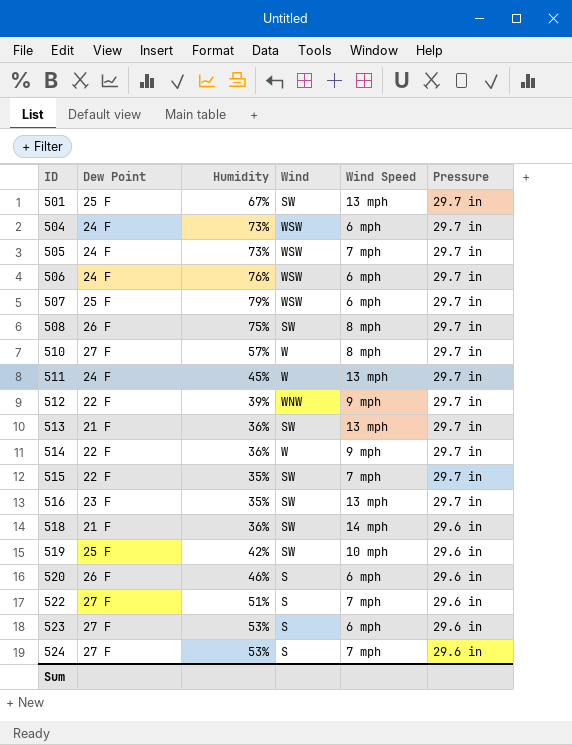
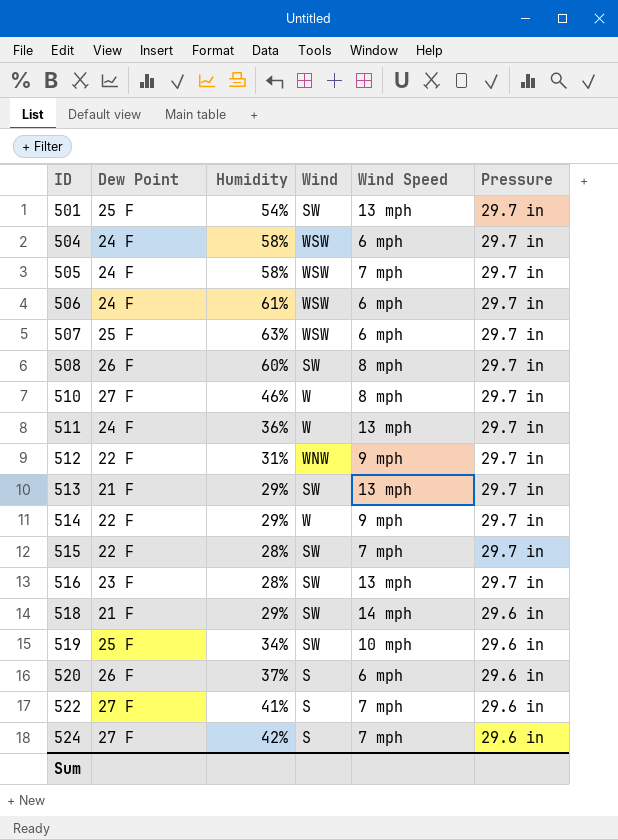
row 523: 27 F | 53% | S | 6 mph | 29.6 in -> none
501 | Humidity: 67% -> 54%
504 | Humidity: 73% -> 58%
505 | Humidity: 73% -> 58%
506 | Humidity: 76% -> 61%
507 | Humidity: 79% -> 63%
508 | Humidity: 75% -> 60%
510 | Humidity: 57% -> 46%
511 | Humidity: 45% -> 36%
512 | Humidity: 39% -> 31%
513 | Humidity: 36% -> 29%
514 | Humidity: 36% -> 29%
515 | Humidity: 35% -> 28%
516 | Humidity: 35% -> 28%
518 | Humidity: 36% -> 29%
519 | Humidity: 42% -> 34%
520 | Humidity: 46% -> 37%
522 | Humidity: 51% -> 41%
524 | Humidity: 53% -> 42%

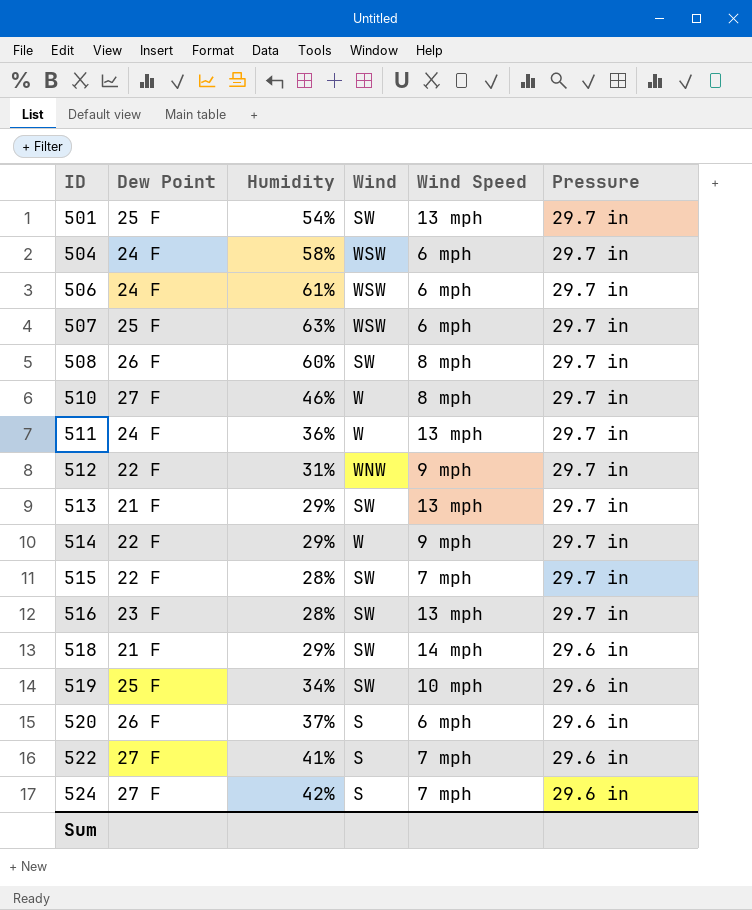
row 505: 24 F | 58% | WSW | 7 mph | 29.7 in -> none

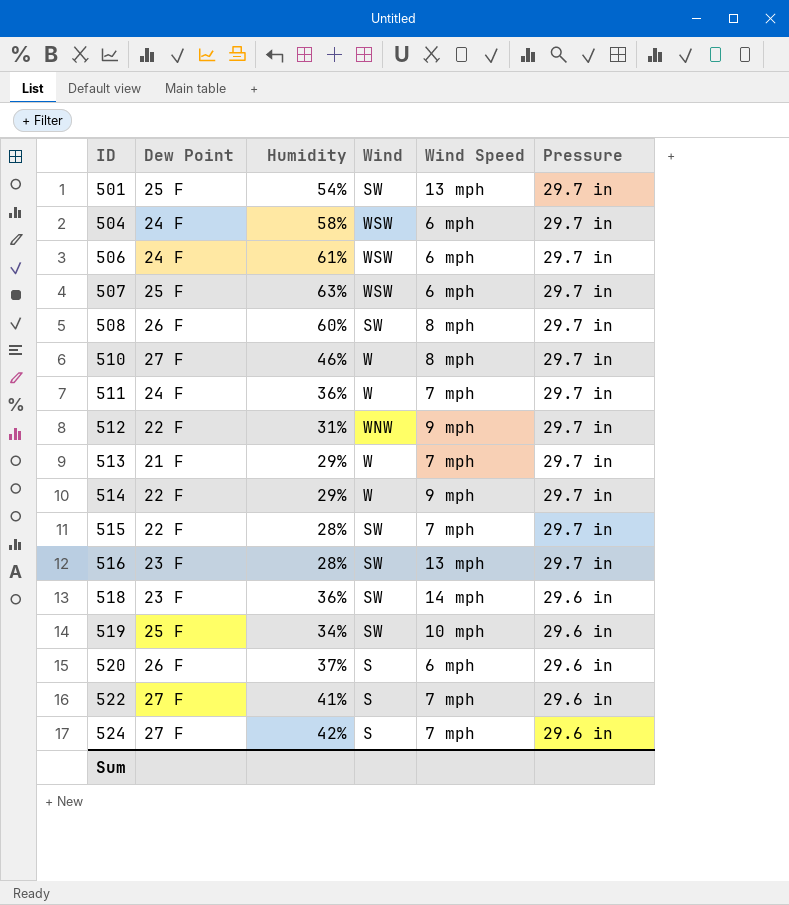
511 | Wind Speed: 13 mph -> 7 mph
513 | Wind: SW -> W
513 | Wind Speed: 13 mph -> 7 mph
518 | Dew Point: 21 F -> 23 F
518 | Humidity: 29% -> 36%

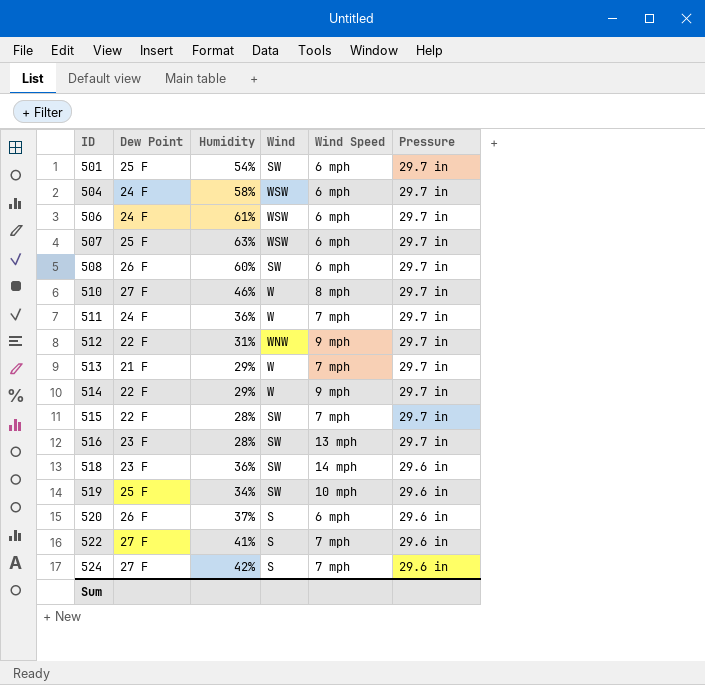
501 | Wind Speed: 13 mph -> 6 mph
508 | Wind Speed: 8 mph -> 6 mph

